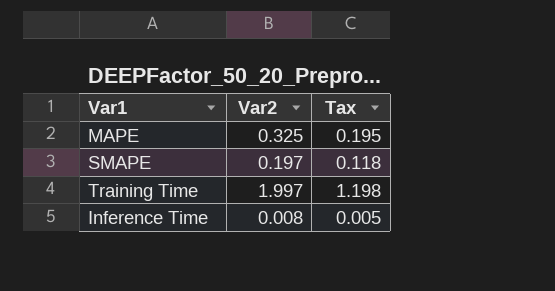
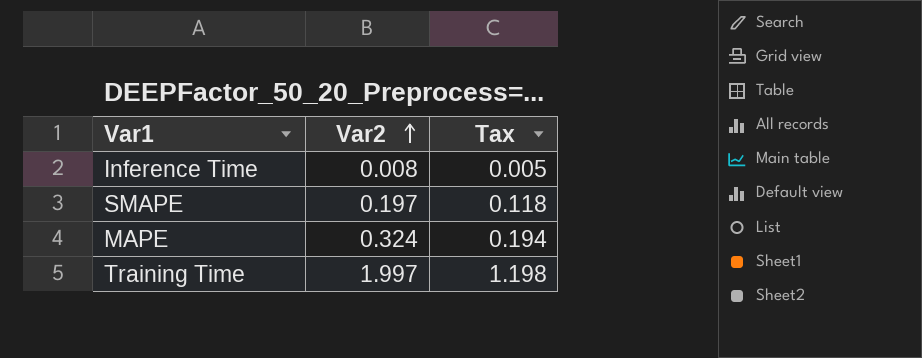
row order: none -> Var2 ascending
MAPE | Var2: 0.325 -> 0.324
MAPE | Tax: 0.195 -> 0.194

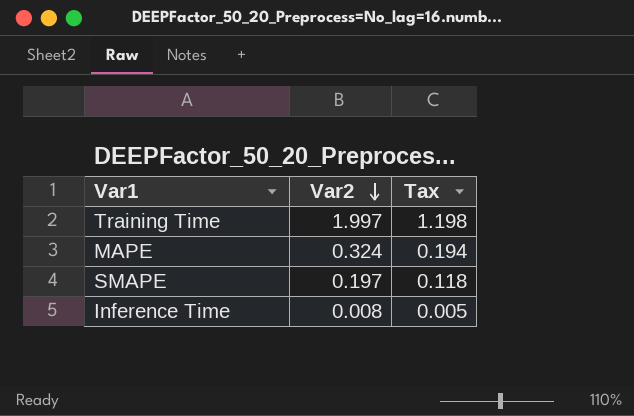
row order: Var2 ascending -> Var2 descending

